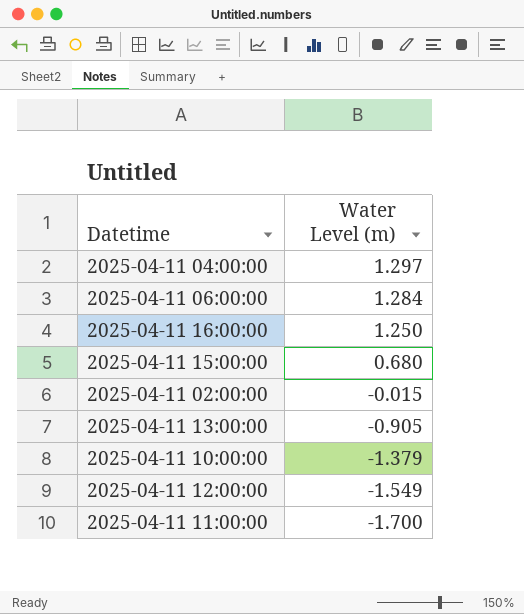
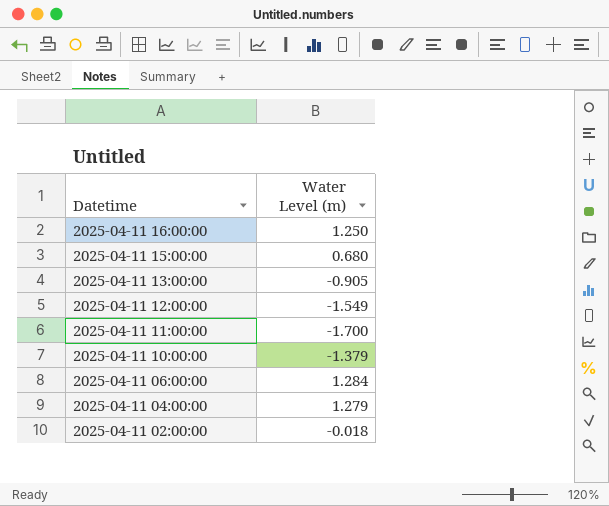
row order: Water Level (m) descending -> Datetime descending
2025-04-11 04:00:00 | Water Level (m): 1.297 -> 1.279
2025-04-11 02:00:00 | Water Level (m): -0.015 -> -0.018

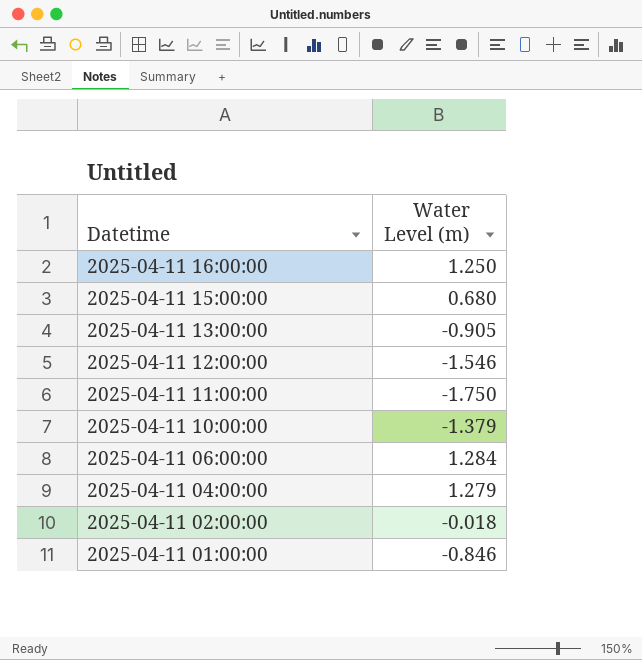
2025-04-11 12:00:00 | Water Level (m): -1.549 -> -1.546
2025-04-11 11:00:00 | Water Level (m): -1.700 -> -1.750
row 2025-04-11 01:00:00: none -> -0.846

